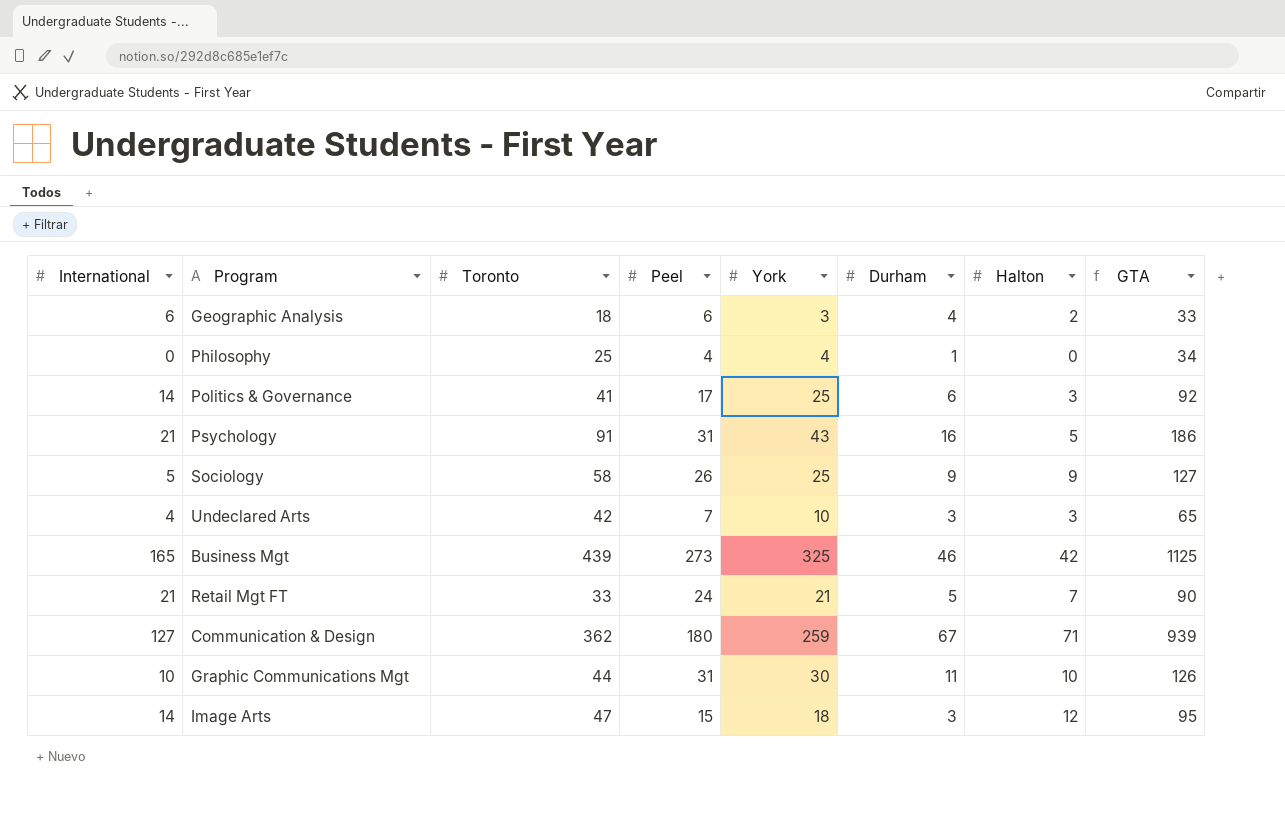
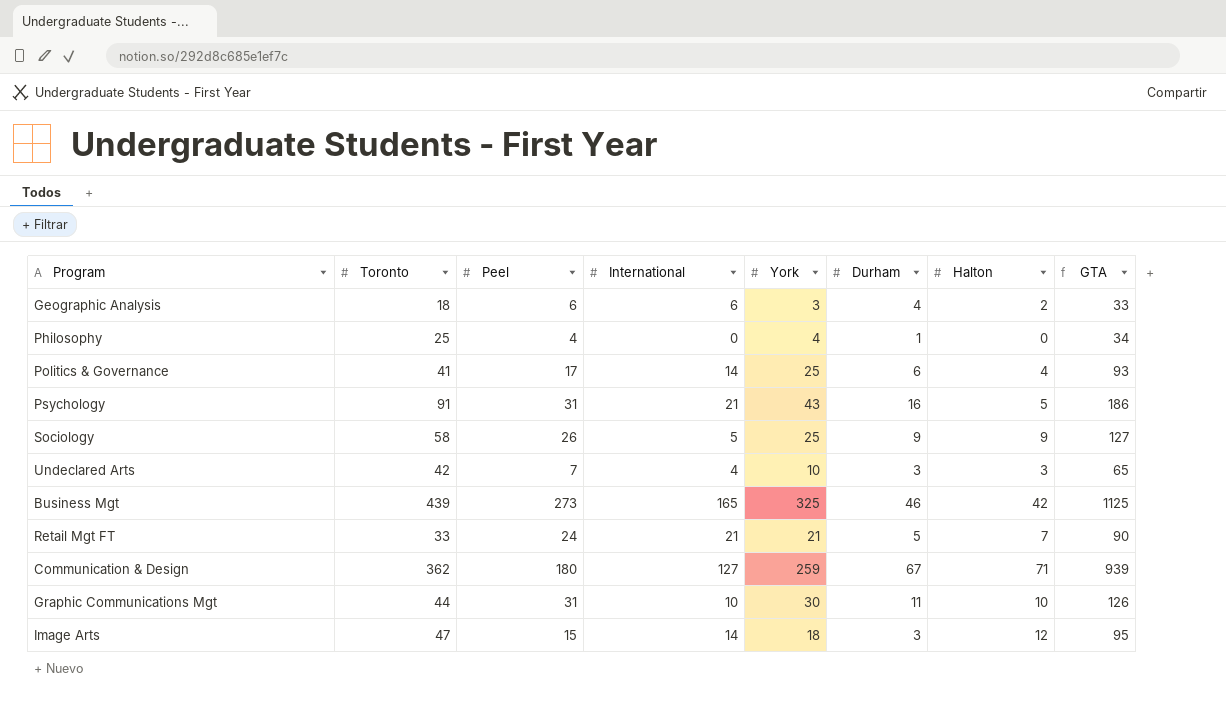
column International | position: 1 -> 4
Politics & Governance | Halton: 3 -> 4
Politics & Governance | GTA: 92 -> 93

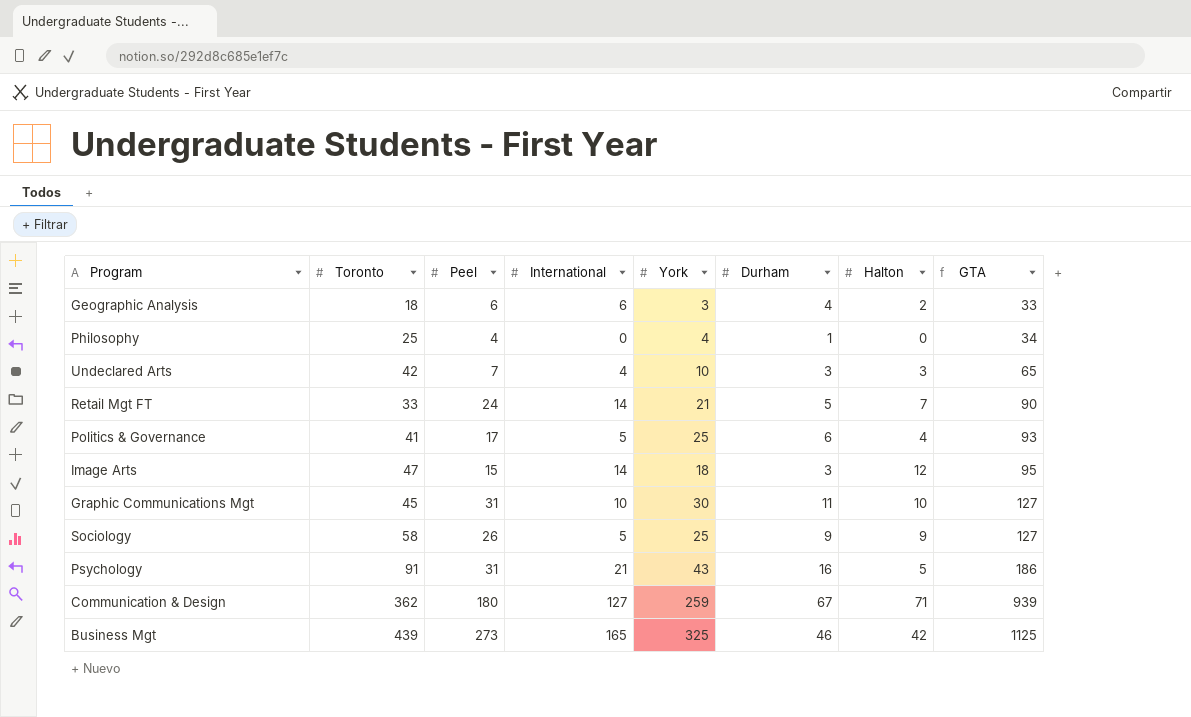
row order: none -> GTA ascending
Retail Mgt FT | International: 21 -> 14
Politics & Governance | International: 14 -> 5
Graphic Communications Mgt | Toronto: 44 -> 45
Graphic Communications Mgt | GTA: 126 -> 127

